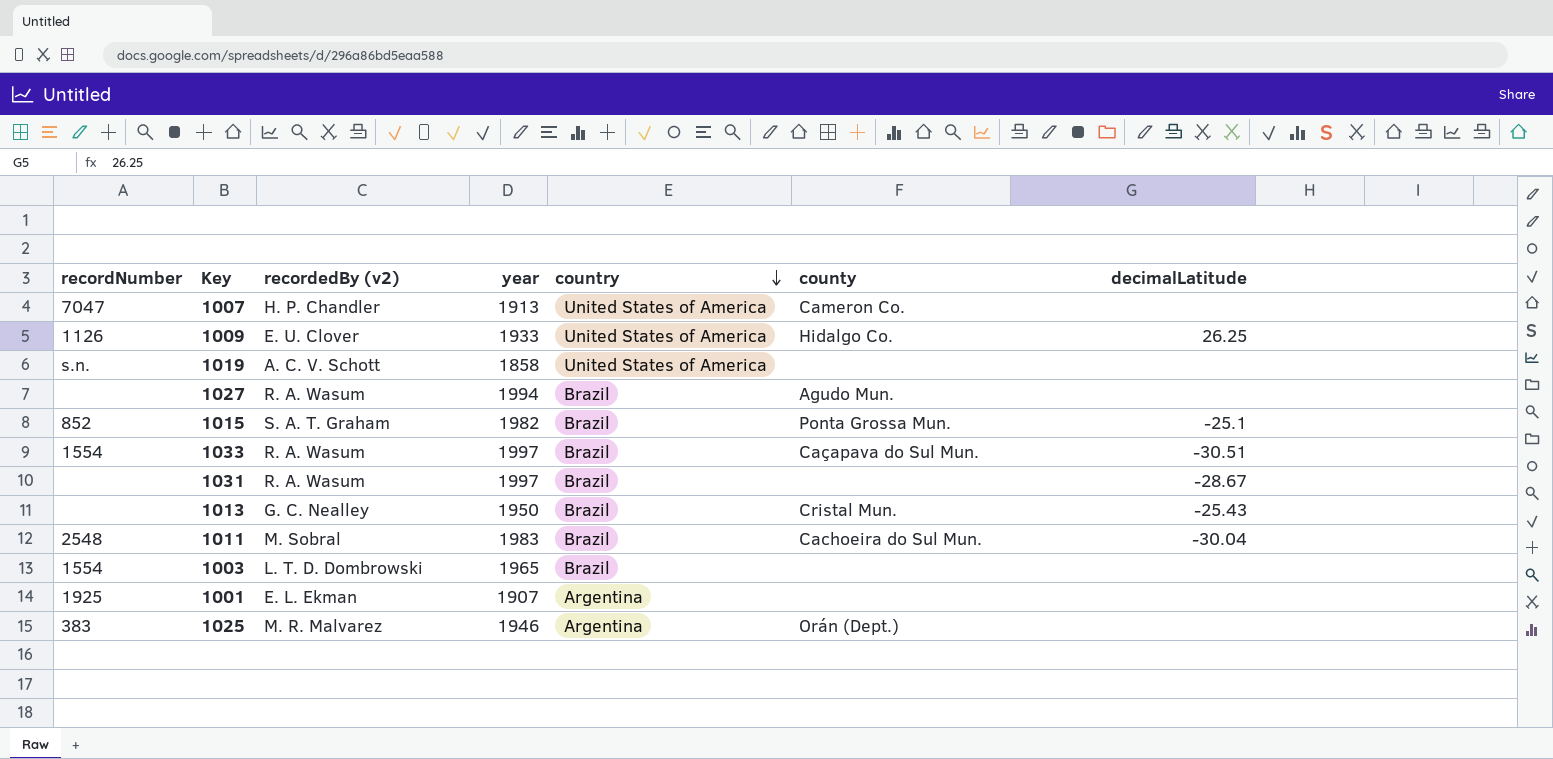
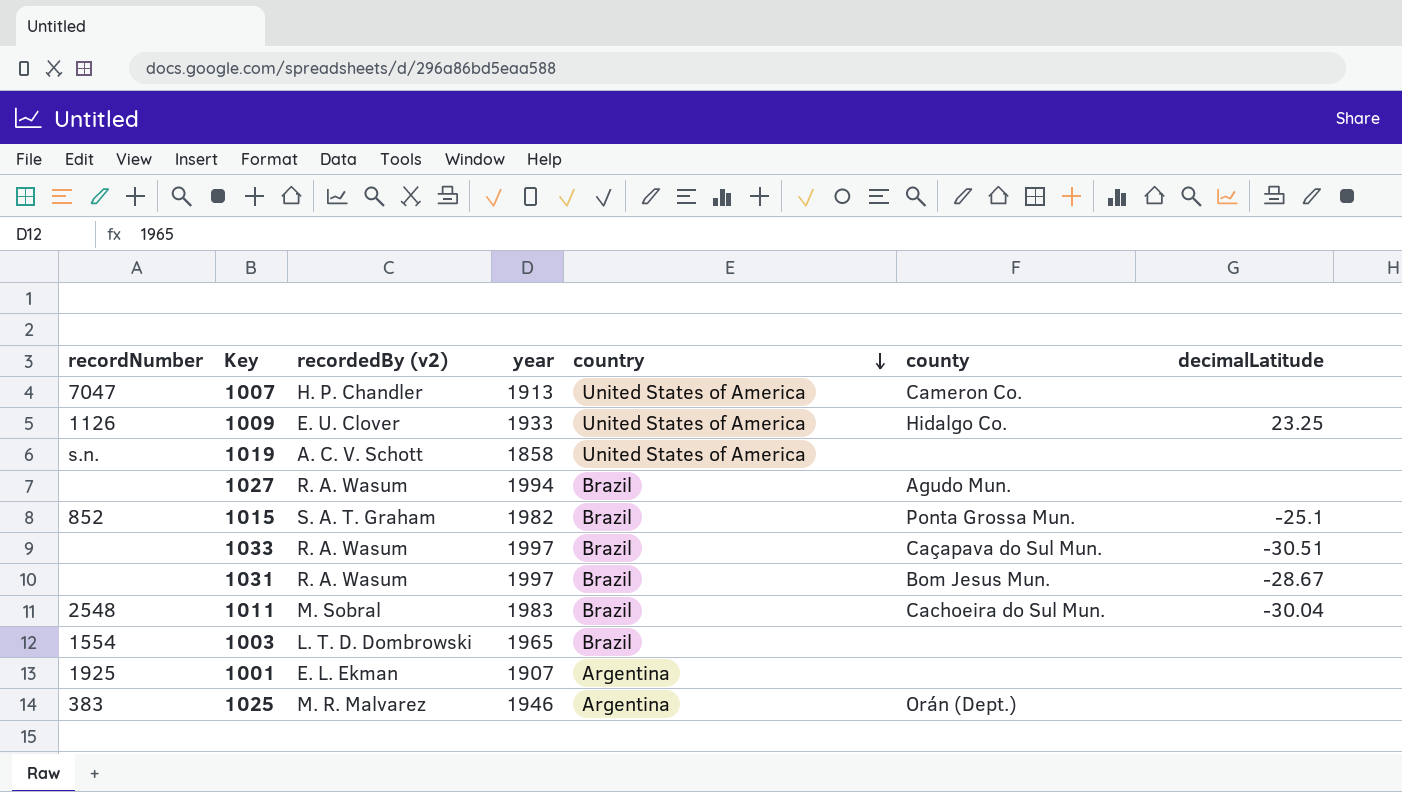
row 1013: none | G. C. Nealley | 1950 | Brazil | Cristal Mun. | -25.43 -> none
1009 | decimalLatitude: 26.25 -> 23.25
1033 | recordNumber: 1554 -> none
1031 | county: none -> Bom Jesus Mun.

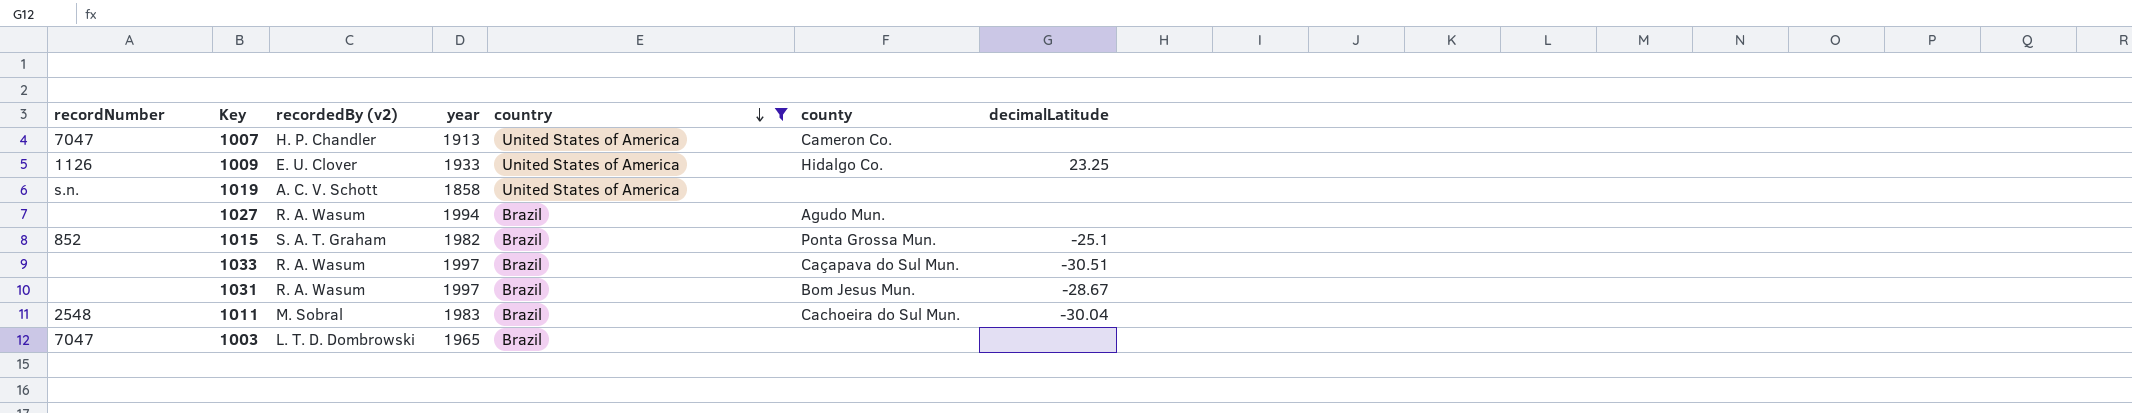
filter: none -> country != Argentina
1003 | recordNumber: 1554 -> 7047

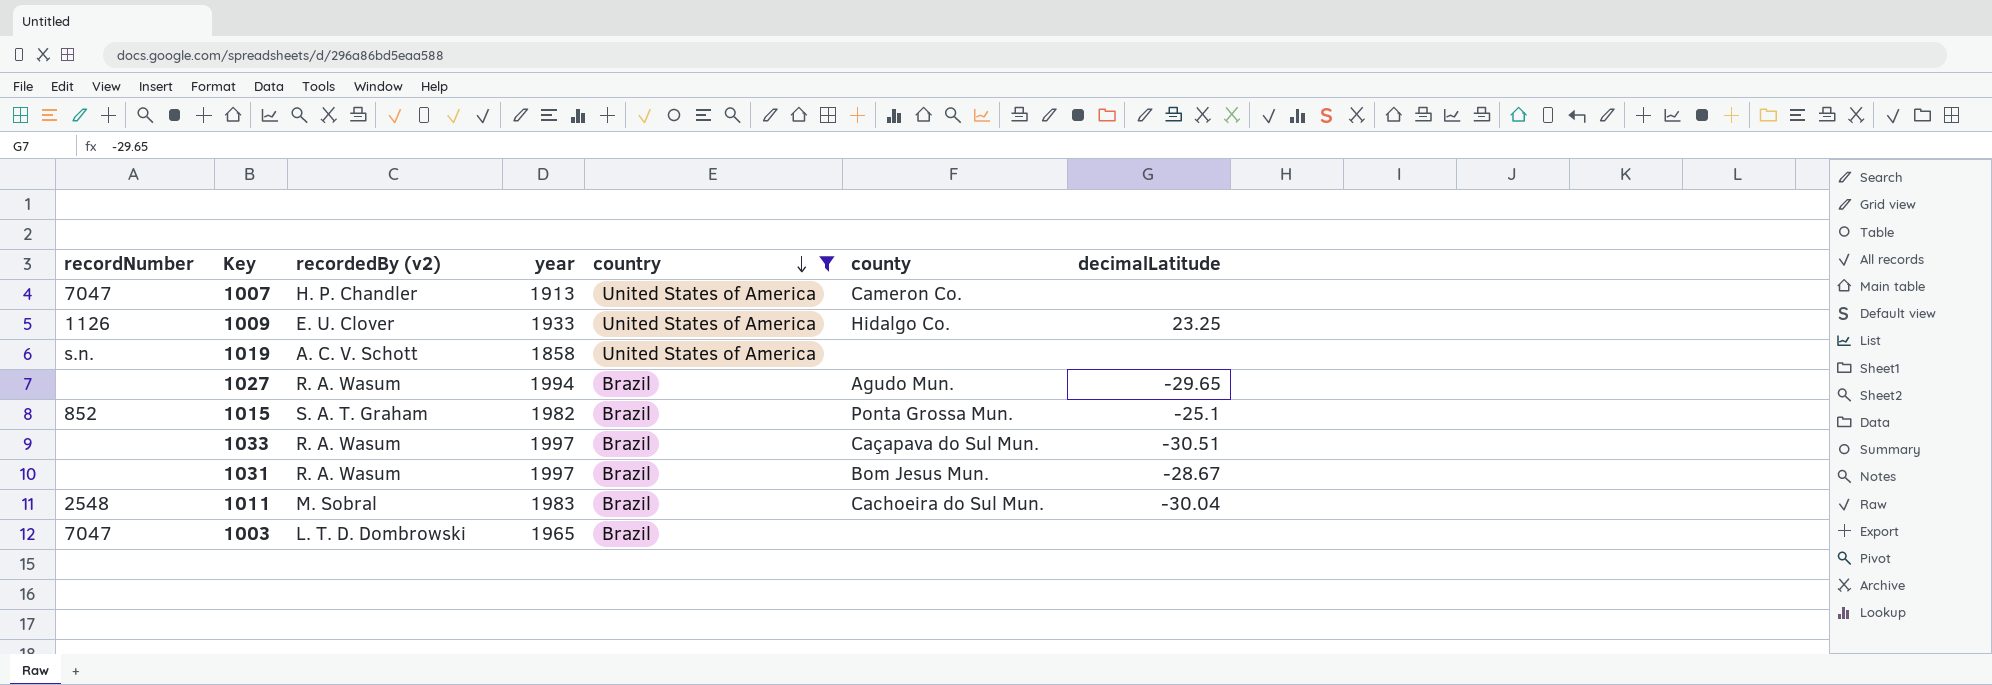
1027 | decimalLatitude: none -> -29.65

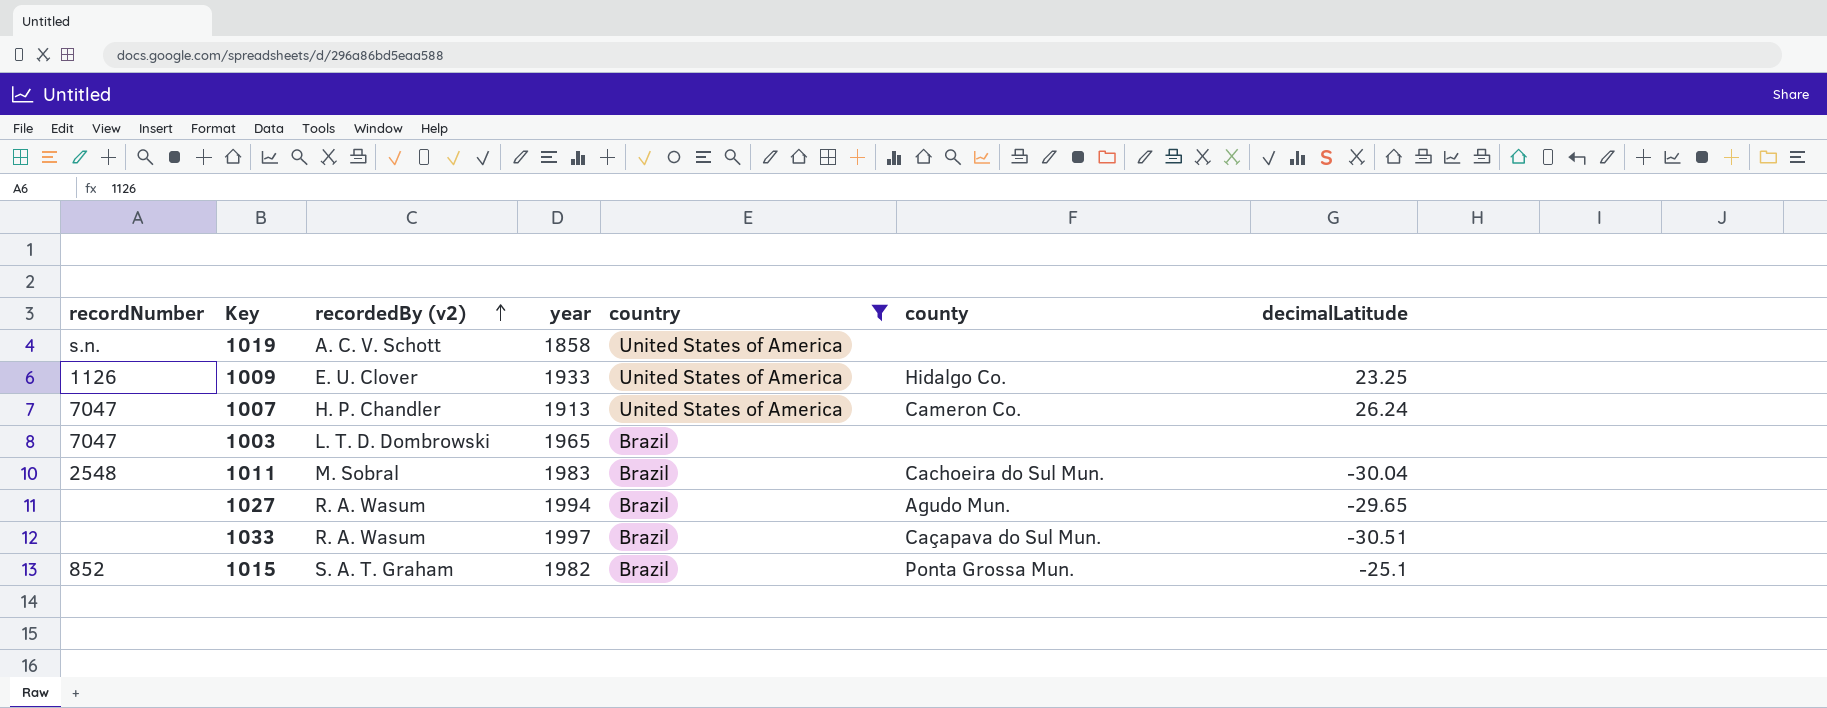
row order: country descending -> recordedBy (v2) ascending
row 1031: none | R. A. Wasum | 1997 | Brazil | Bom Jesus Mun. | -28.67 -> none
1007 | decimalLatitude: none -> 26.24

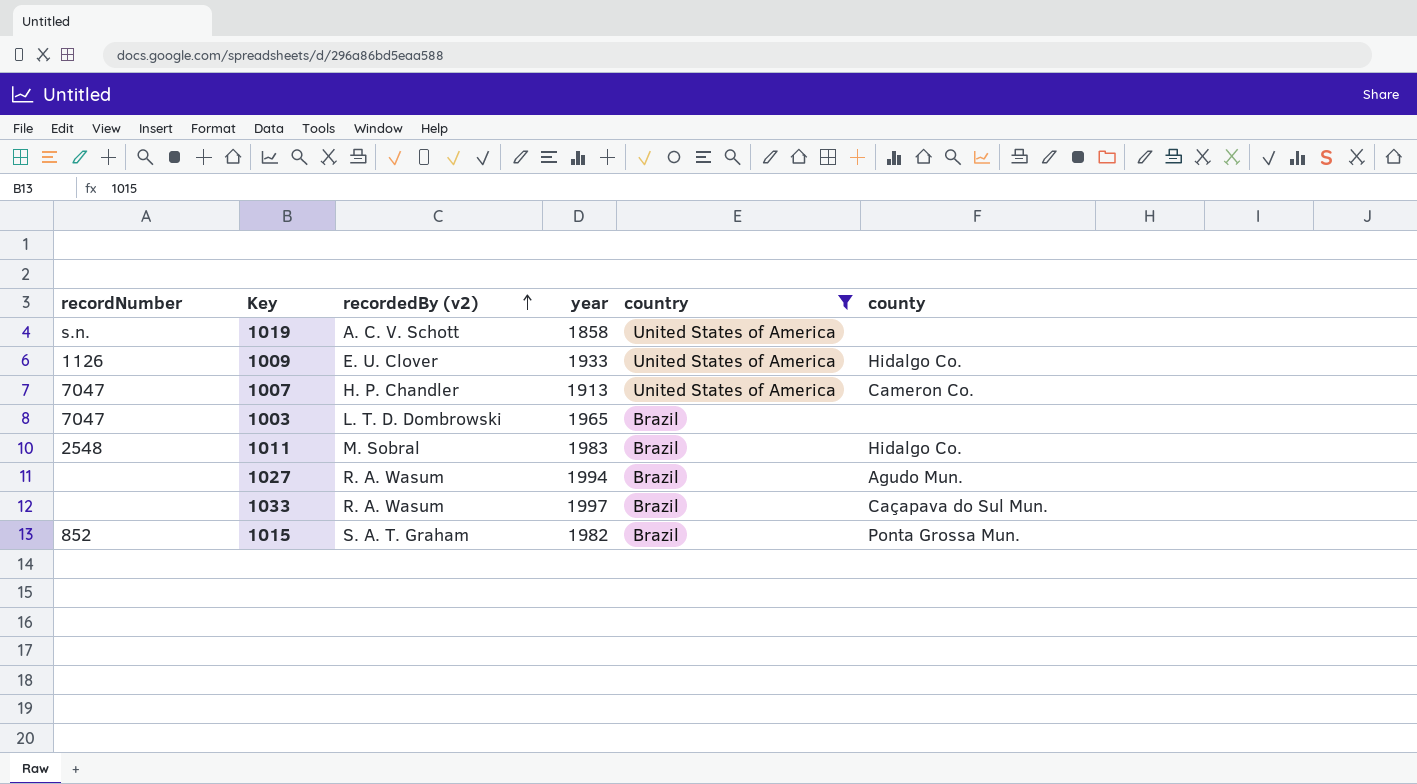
column decimalLatitude | position: 7 -> none
1011 | county: Cachoeira do Sul Mun. -> Hidalgo Co.

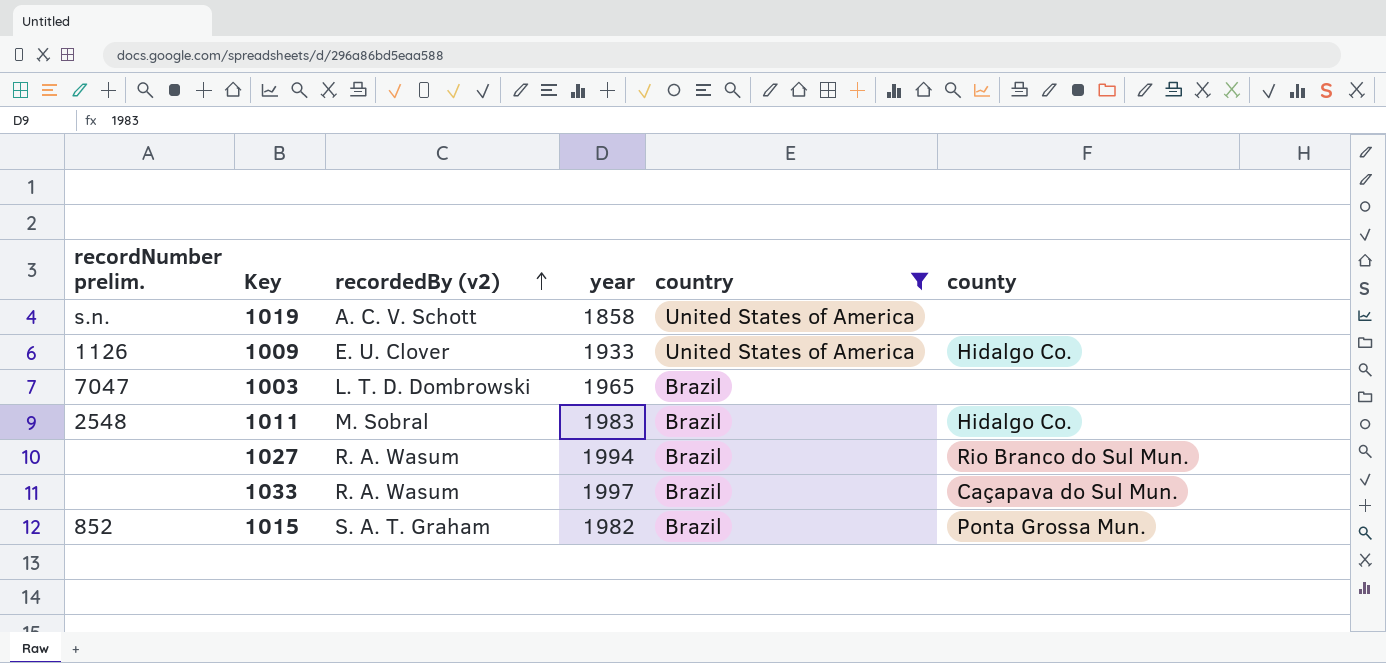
column name: recordNumber -> recordNumber prelim.
row 1007: 7047 | H. P. Chandler | 1913 | United States of America | Cameron Co. -> none
1027 | county: Agudo Mun. -> Rio Branco do Sul Mun.

